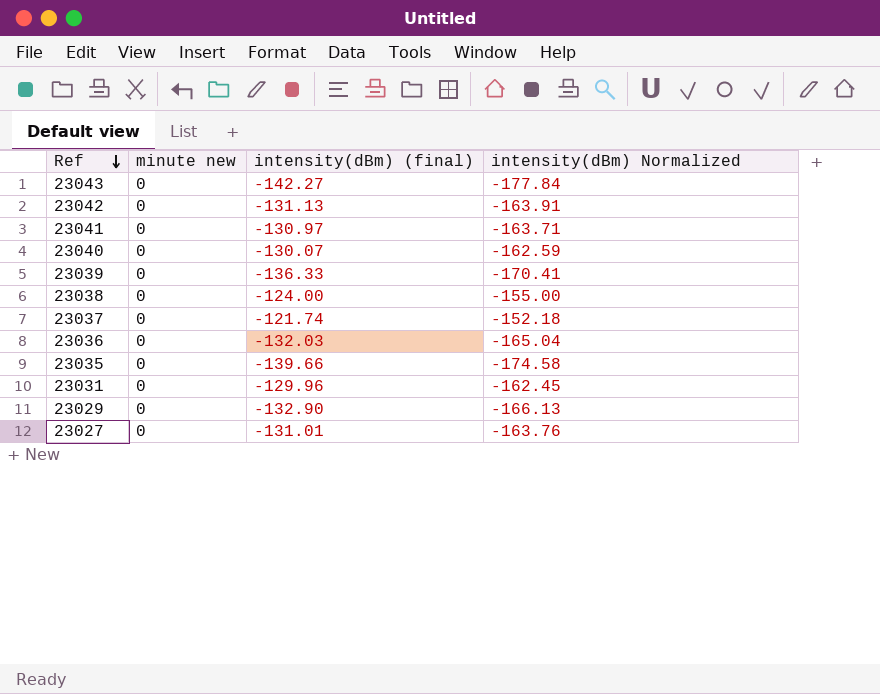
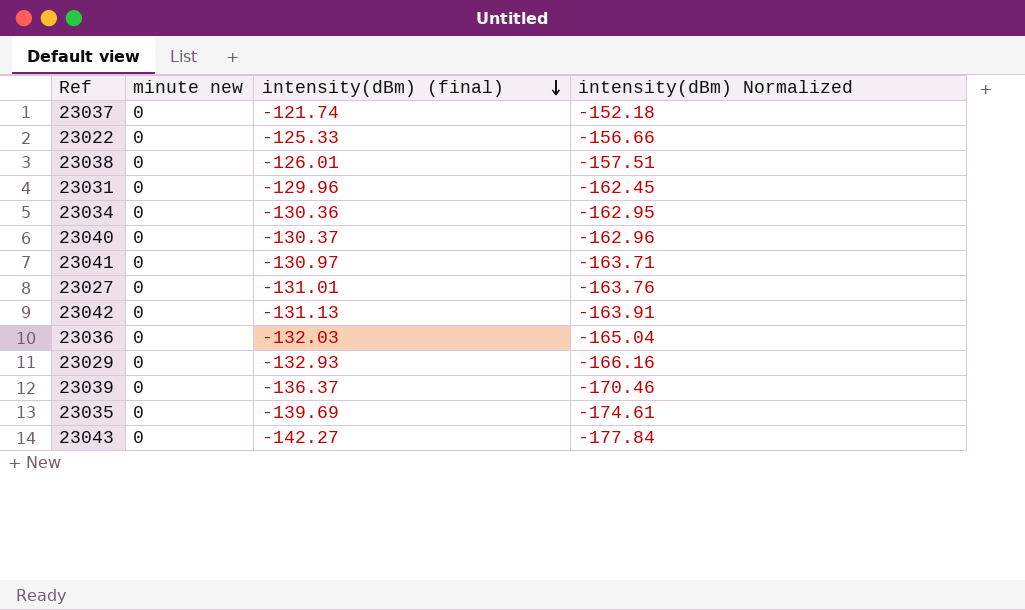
row order: Ref descending -> intensity(dBm) (final) descending
row 23022: none -> 0 | -125.33 | -156.66
23038 | intensity(dBm) (final): -124.00 -> -126.01
23038 | intensity(dBm) Normalized: -155.00 -> -157.51
row 23034: none -> 0 | -130.36 | -162.95
23040 | intensity(dBm) (final): -130.07 -> -130.37
23040 | intensity(dBm) Normalized: -162.59 -> -162.96
23029 | intensity(dBm) (final): -132.90 -> -132.93
23029 | intensity(dBm) Normalized: -166.13 -> -166.16
23039 | intensity(dBm) (final): -136.33 -> -136.37
23039 | intensity(dBm) Normalized: -170.41 -> -170.46
23035 | intensity(dBm) (final): -139.66 -> -139.69
23035 | intensity(dBm) Normalized: -174.58 -> -174.61

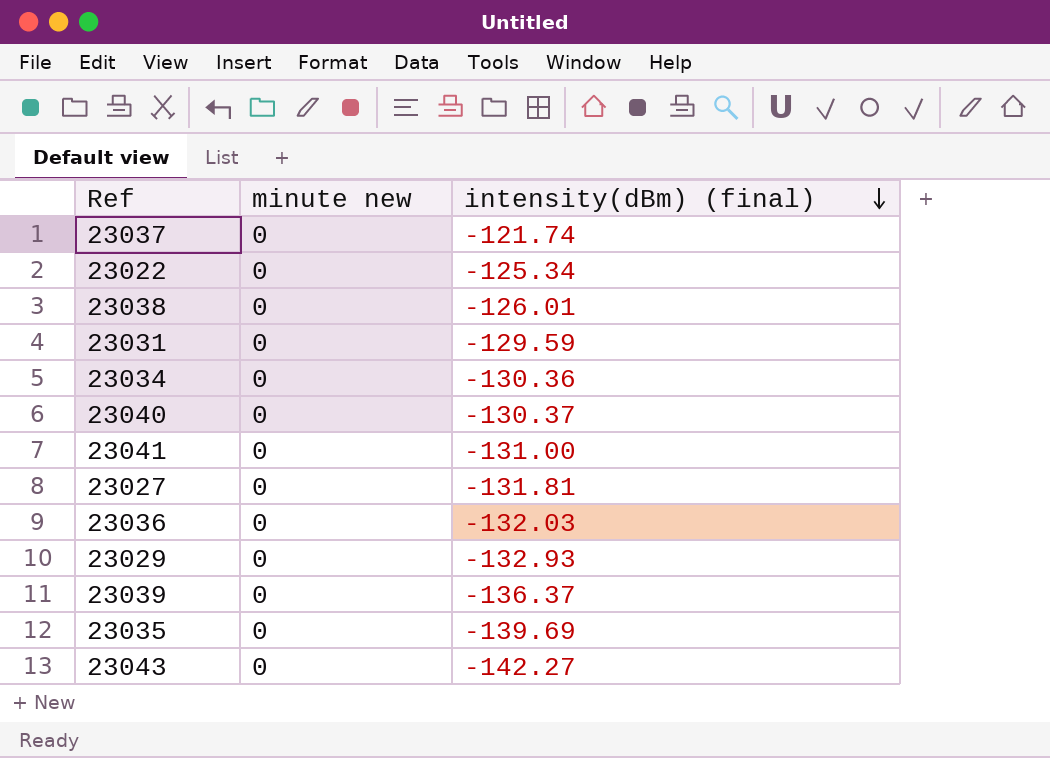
column intensity(dBm) Normalized | formula: [intensity(dBm) (final)] * 1.25 -> none
row 23042: 0 | -131.13 | -163.91 -> none
23022 | intensity(dBm) (final): -125.33 -> -125.34
23031 | intensity(dBm) (final): -129.96 -> -129.59
23041 | intensity(dBm) (final): -130.97 -> -131.00
23027 | intensity(dBm) (final): -131.01 -> -131.81

